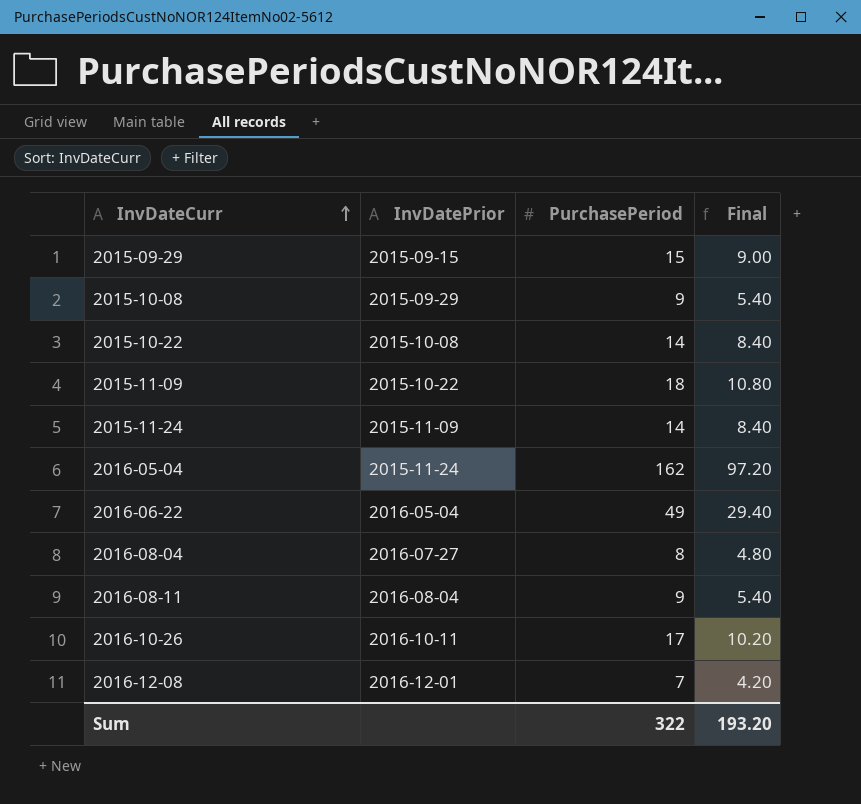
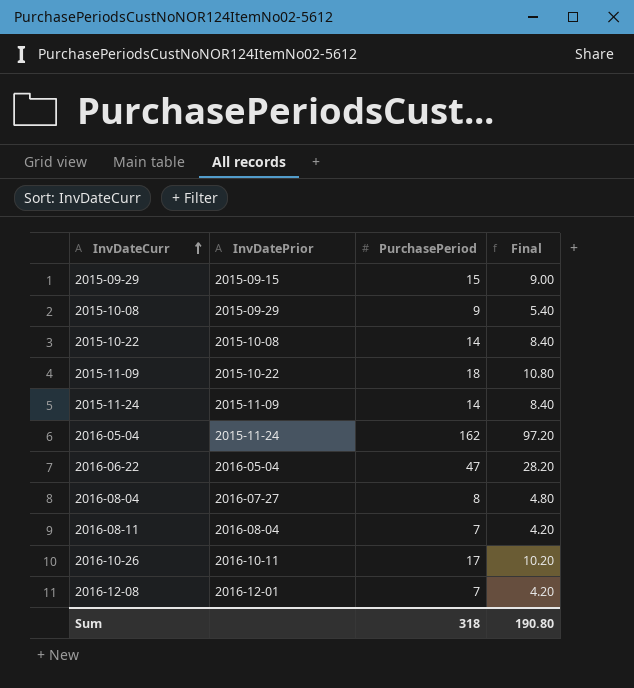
2016-06-22 | PurchasePeriod: 49 -> 47
2016-06-22 | Final: 29.40 -> 28.20
2016-08-11 | PurchasePeriod: 9 -> 7
2016-08-11 | Final: 5.40 -> 4.20
Sum | PurchasePeriod: 322 -> 318
Sum | Final: 193.20 -> 190.80

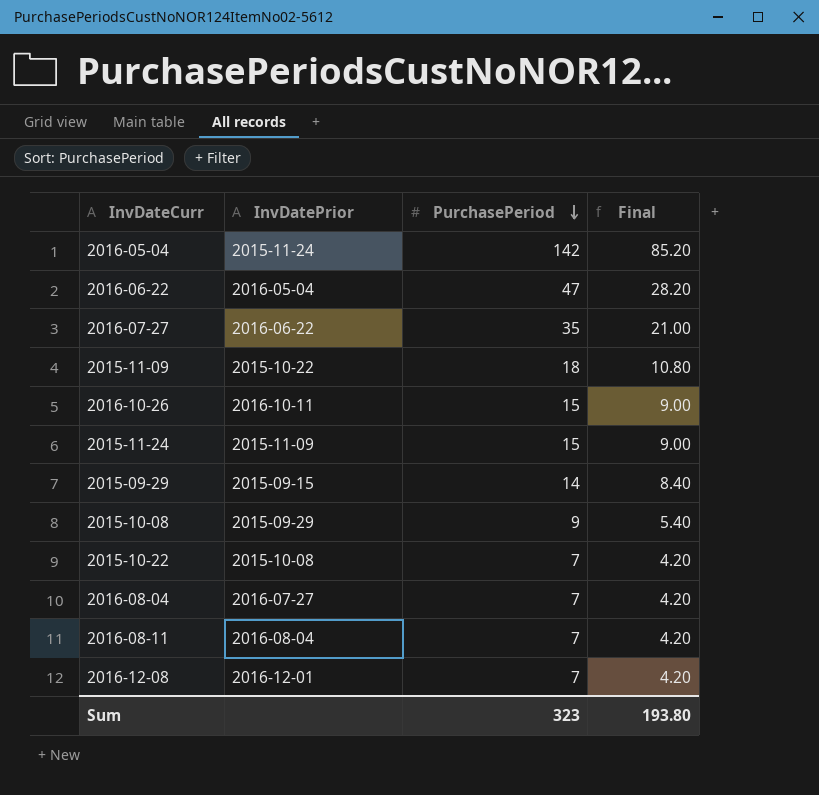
row order: InvDateCurr ascending -> PurchasePeriod descending
2016-05-04 | PurchasePeriod: 162 -> 142
2016-05-04 | Final: 97.20 -> 85.20
row 2016-07-27: none -> 2016-06-22 | 35 | 21.00
2016-10-26 | PurchasePeriod: 17 -> 15
2016-10-26 | Final: 10.20 -> 9.00
2015-11-24 | PurchasePeriod: 14 -> 15
2015-11-24 | Final: 8.40 -> 9.00
2015-09-29 | PurchasePeriod: 15 -> 14
2015-09-29 | Final: 9.00 -> 8.40
2015-10-22 | PurchasePeriod: 14 -> 7
2015-10-22 | Final: 8.40 -> 4.20
2016-08-04 | PurchasePeriod: 8 -> 7
2016-08-04 | Final: 4.80 -> 4.20
Sum | PurchasePeriod: 318 -> 323
Sum | Final: 190.80 -> 193.80

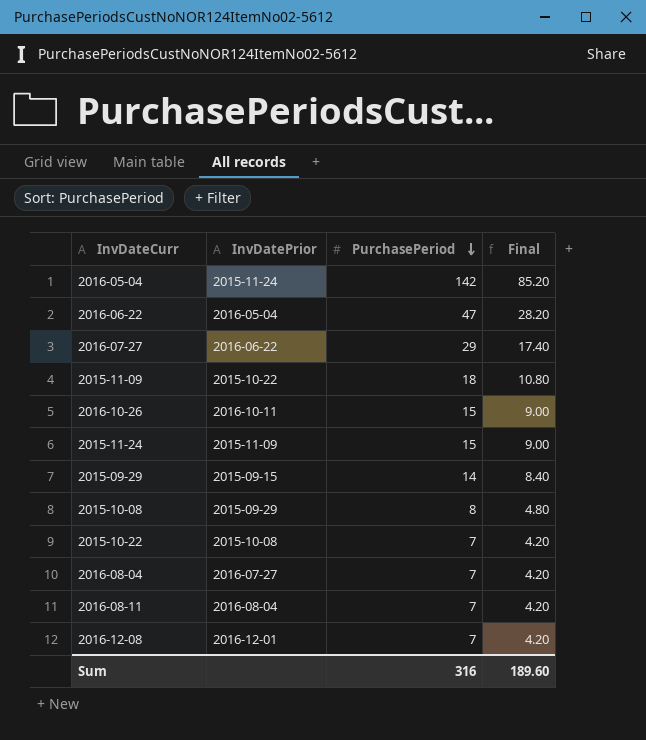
2016-07-27 | PurchasePeriod: 35 -> 29
2016-07-27 | Final: 21.00 -> 17.40
2015-10-08 | PurchasePeriod: 9 -> 8
2015-10-08 | Final: 5.40 -> 4.80
Sum | PurchasePeriod: 323 -> 316
Sum | Final: 193.80 -> 189.60

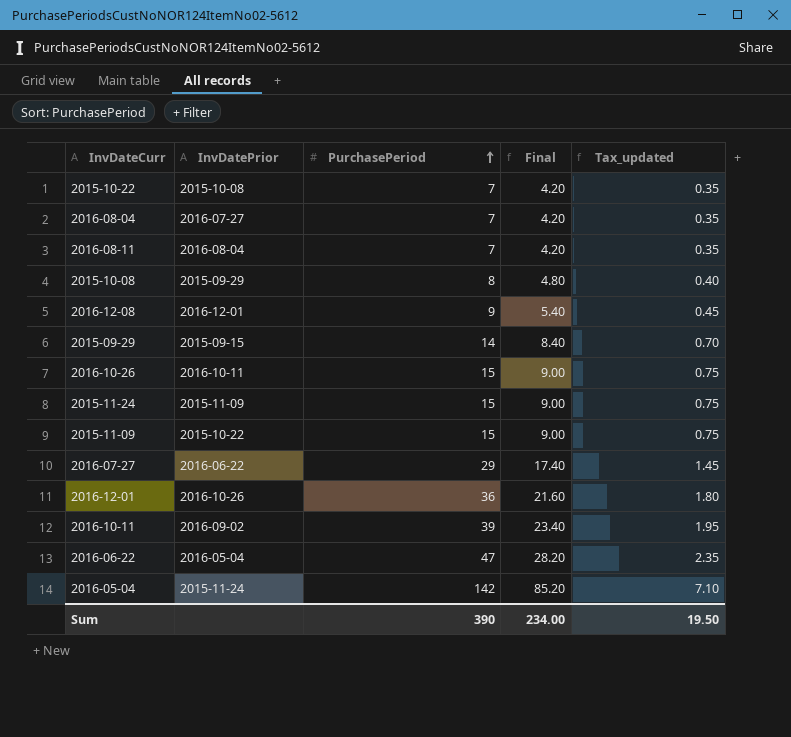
row order: PurchasePeriod descending -> PurchasePeriod ascending
column Tax_updated | formula: none -> [PurchasePeriod] * 0.05
2016-12-08 | PurchasePeriod: 7 -> 9
2016-12-08 | Final: 4.20 -> 5.40
2015-11-09 | PurchasePeriod: 18 -> 15
2015-11-09 | Final: 10.80 -> 9.00
row 2016-12-01: none -> 2016-10-26 | 36 | 21.60 | 1.80
row 2016-10-11: none -> 2016-09-02 | 39 | 23.40 | 1.95
Sum | PurchasePeriod: 316 -> 390
Sum | Final: 189.60 -> 234.00

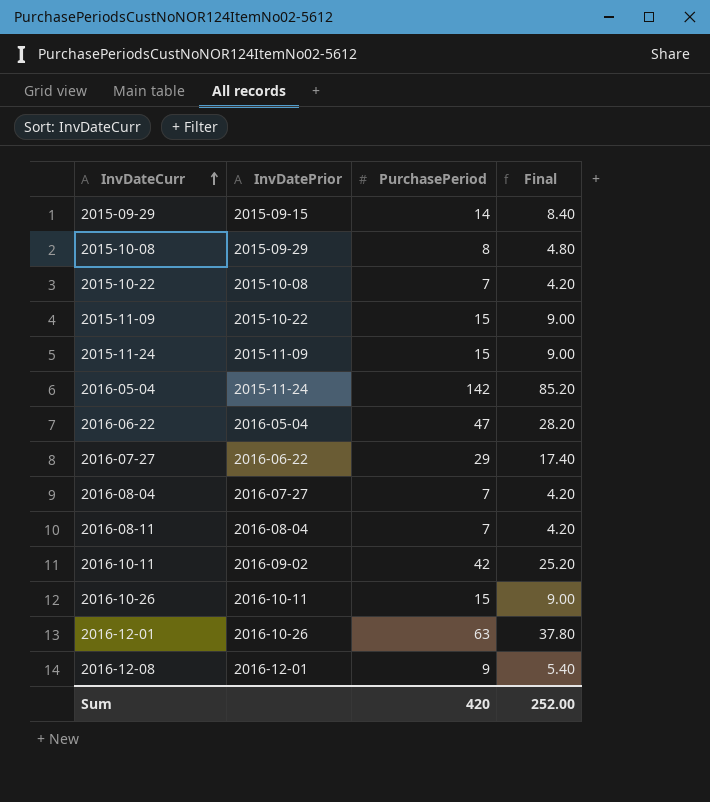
row order: PurchasePeriod ascending -> InvDateCurr ascending
column Tax_updated | formula: [PurchasePeriod] * 0.05 -> none
2016-10-11 | PurchasePeriod: 39 -> 42
2016-10-11 | Final: 23.40 -> 25.20
2016-12-01 | PurchasePeriod: 36 -> 63
2016-12-01 | Final: 21.60 -> 37.80
Sum | PurchasePeriod: 390 -> 420
Sum | Final: 234.00 -> 252.00

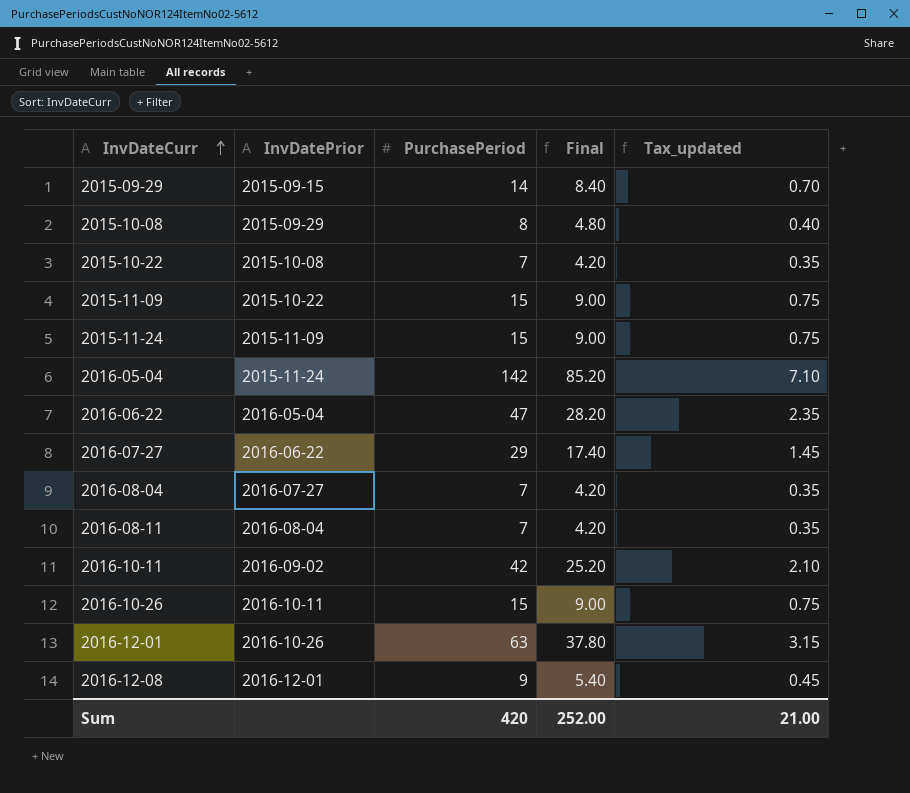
column Tax_updated | formula: none -> [PurchasePeriod] * 0.05

